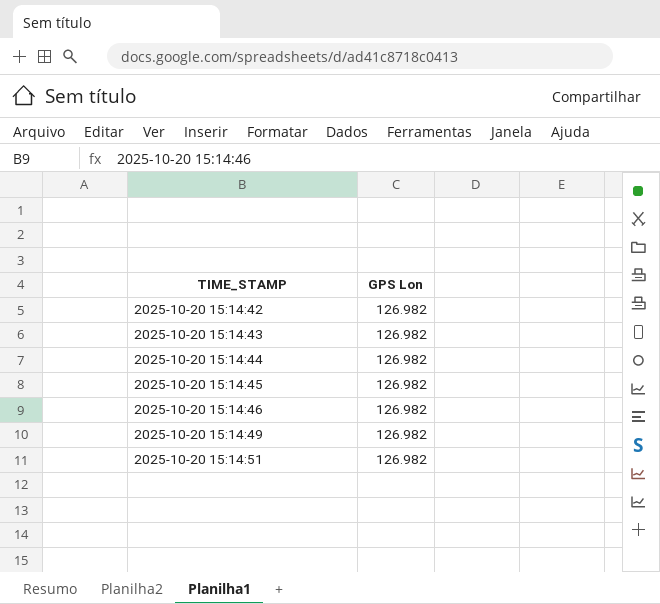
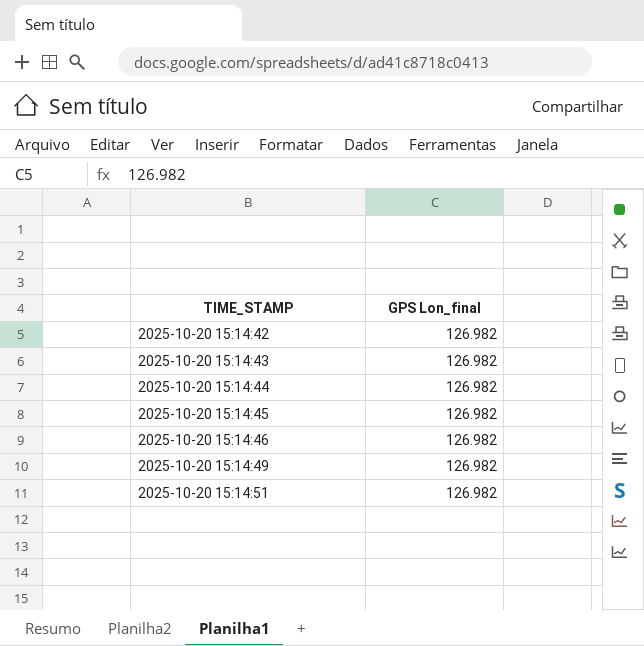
column name: GPS Lon -> GPS Lon_final

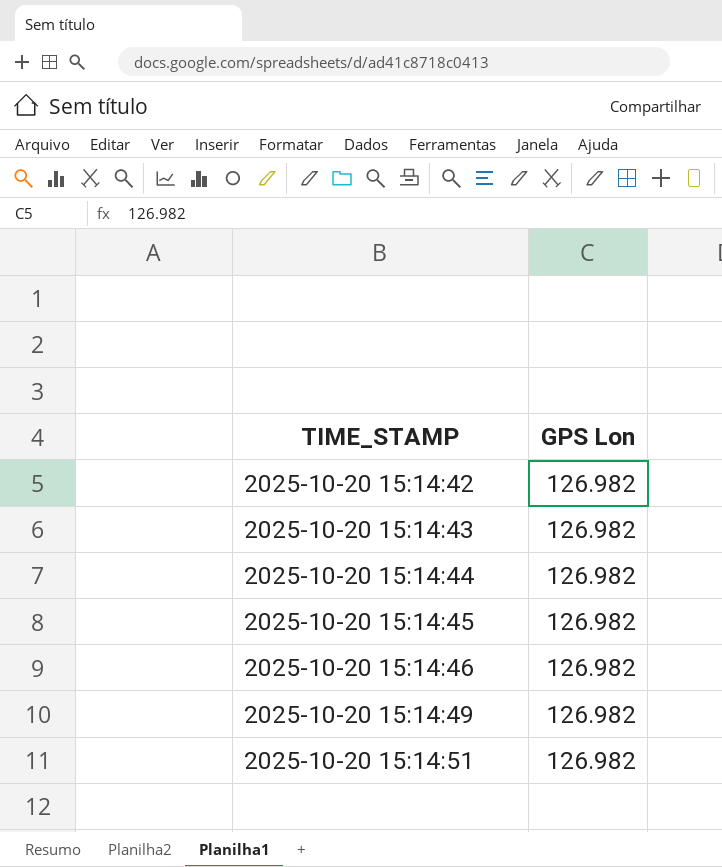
column name: GPS Lon_final -> GPS Lon

